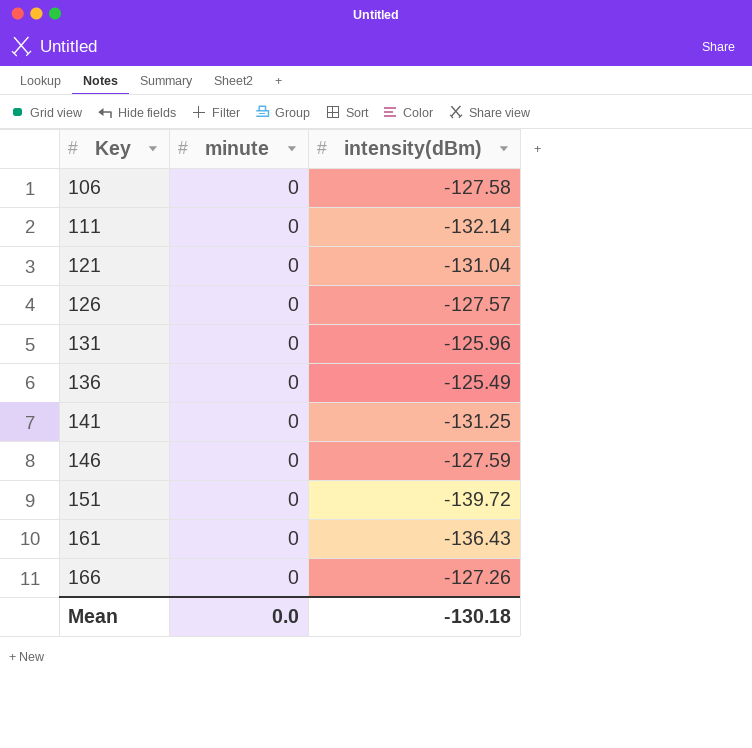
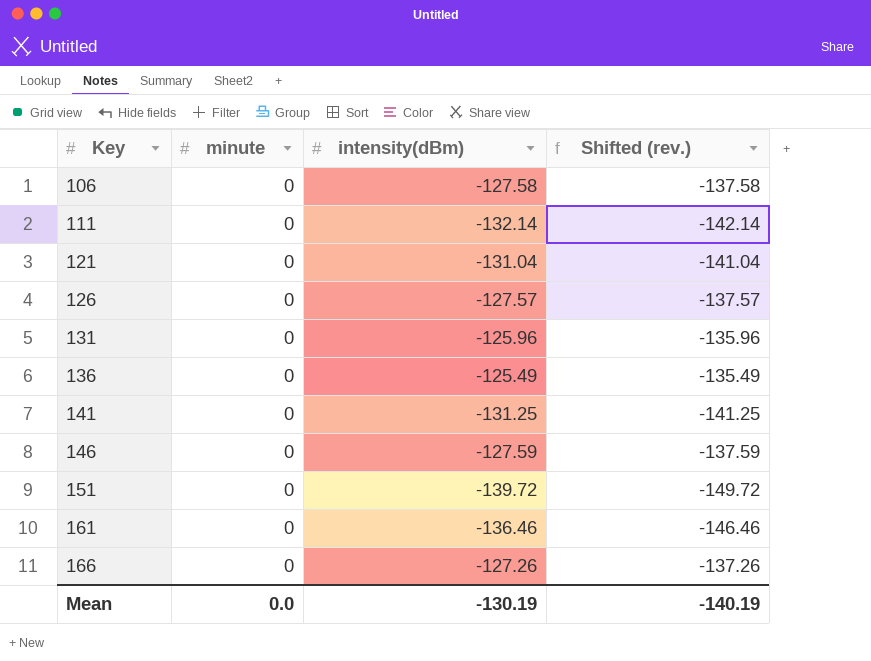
column Shifted (rev.) | formula: none -> [intensity(dBm)] - 10
161 | intensity(dBm): -136.43 -> -136.46
Mean | intensity(dBm): -130.18 -> -130.19

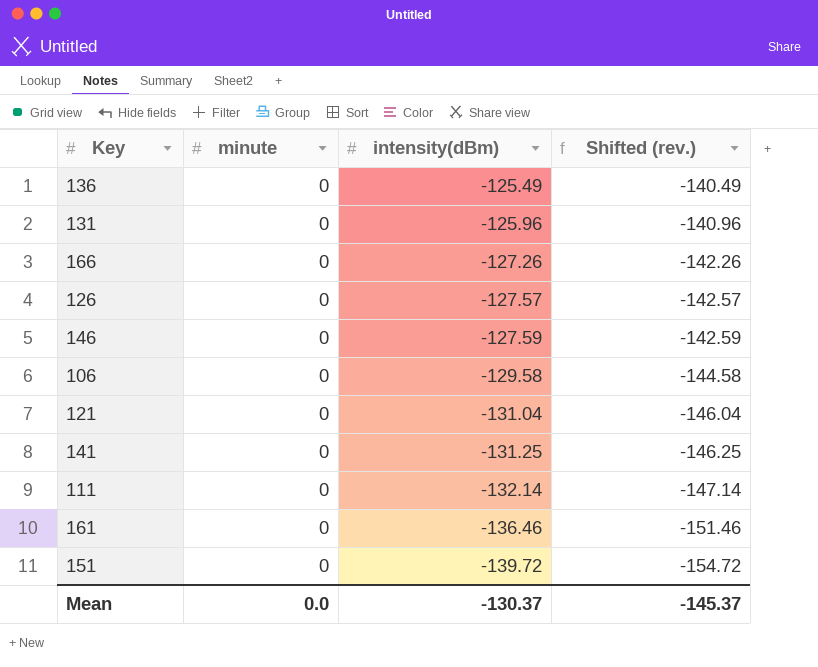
row order: Key ascending -> intensity(dBm) descending
column Shifted (rev.) | formula: [intensity(dBm)] - 10 -> [intensity(dBm)] - 15
106 | intensity(dBm): -127.58 -> -129.58
Mean | intensity(dBm): -130.19 -> -130.37
Mean | Shifted (rev.): -140.19 -> -145.37

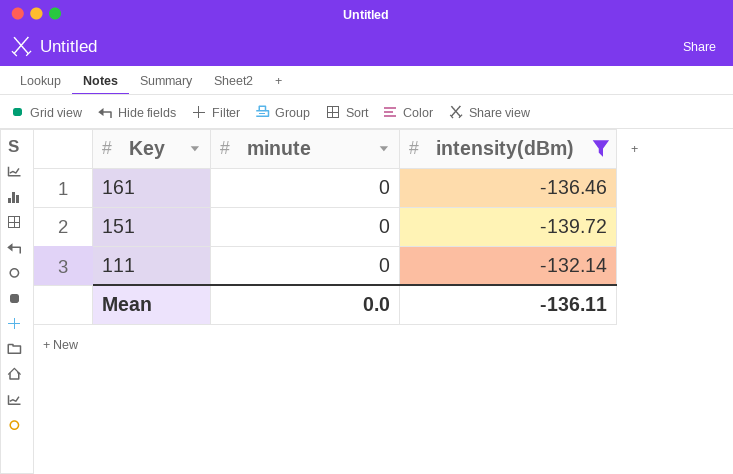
filter: none -> intensity(dBm) <= -132.14
row order: intensity(dBm) descending -> Key descending
column Shifted (rev.) | formula: [intensity(dBm)] - 15 -> none
Mean | intensity(dBm): -130.37 -> -136.11

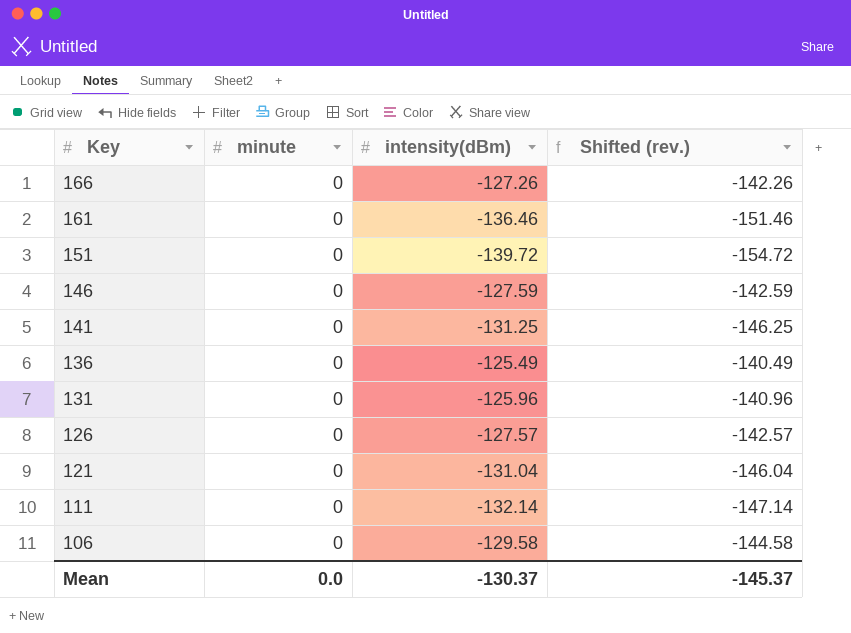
filter: intensity(dBm) <= -132.14 -> none
column Shifted (rev.) | formula: none -> [intensity(dBm)] - 15
Mean | intensity(dBm): -136.11 -> -130.37

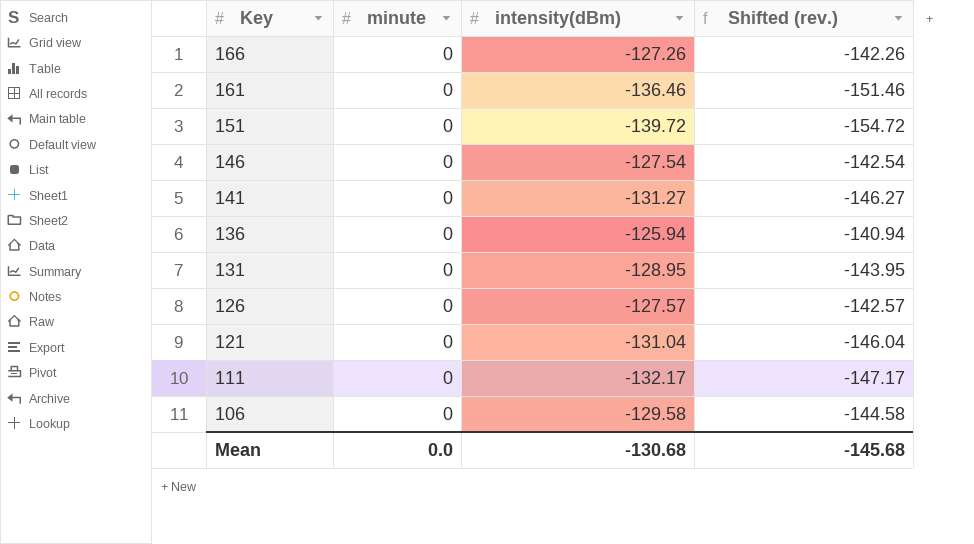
146 | intensity(dBm): -127.59 -> -127.54
146 | Shifted (rev.): -142.59 -> -142.54
141 | intensity(dBm): -131.25 -> -131.27
141 | Shifted (rev.): -146.25 -> -146.27
136 | intensity(dBm): -125.49 -> -125.94
136 | Shifted (rev.): -140.49 -> -140.94
131 | intensity(dBm): -125.96 -> -128.95
131 | Shifted (rev.): -140.96 -> -143.95
111 | intensity(dBm): -132.14 -> -132.17
111 | Shifted (rev.): -147.14 -> -147.17
Mean | intensity(dBm): -130.37 -> -130.68
Mean | Shifted (rev.): -145.37 -> -145.68

